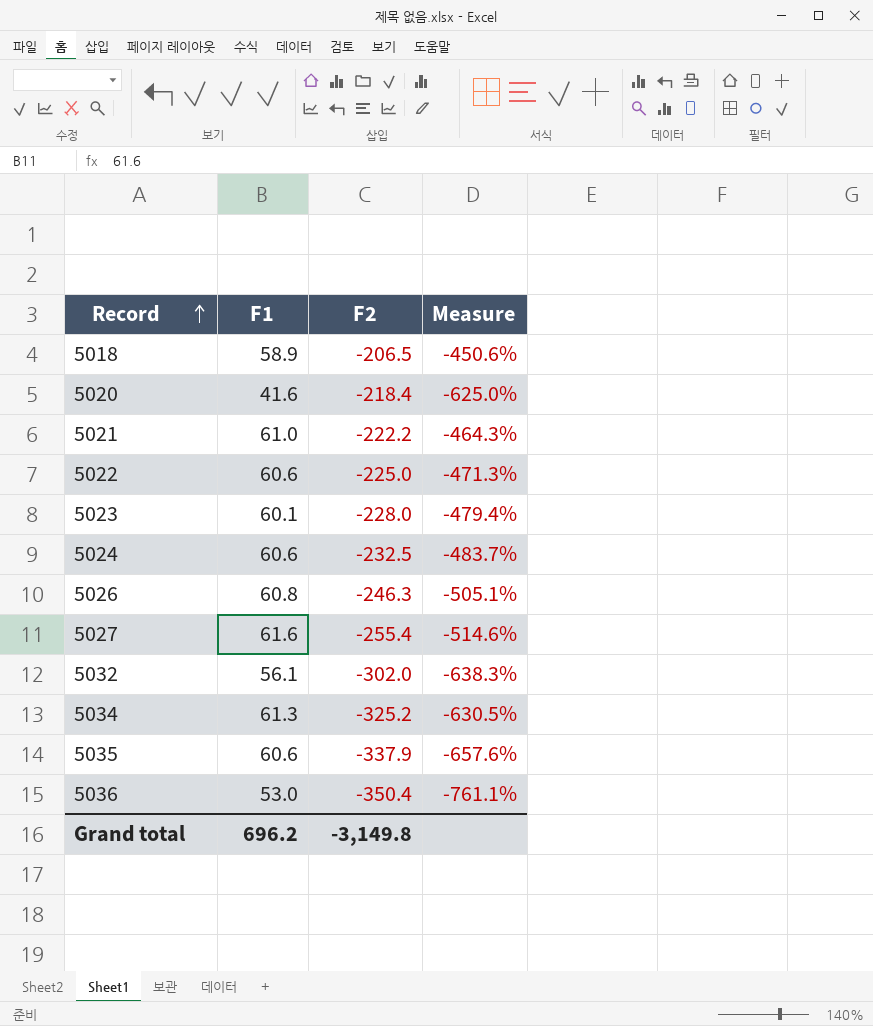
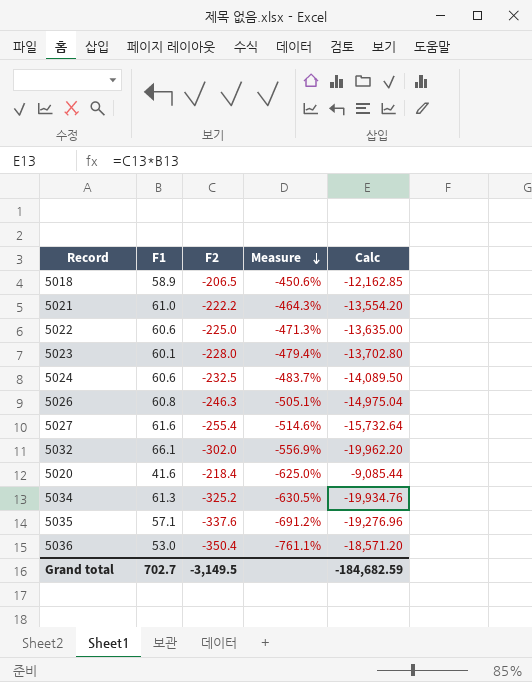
row order: Record ascending -> Measure descending
column Calc | formula: none -> [F1] * [F2]
5032 | F1: 56.1 -> 66.1
5032 | Measure: -638.3% -> -556.9%
5035 | F1: 60.6 -> 57.1
5035 | F2: -337.9 -> -337.6
5035 | Measure: -657.6% -> -691.2%
Grand total | F1: 696.2 -> 702.7
Grand total | F2: -3,149.8 -> -3,149.5

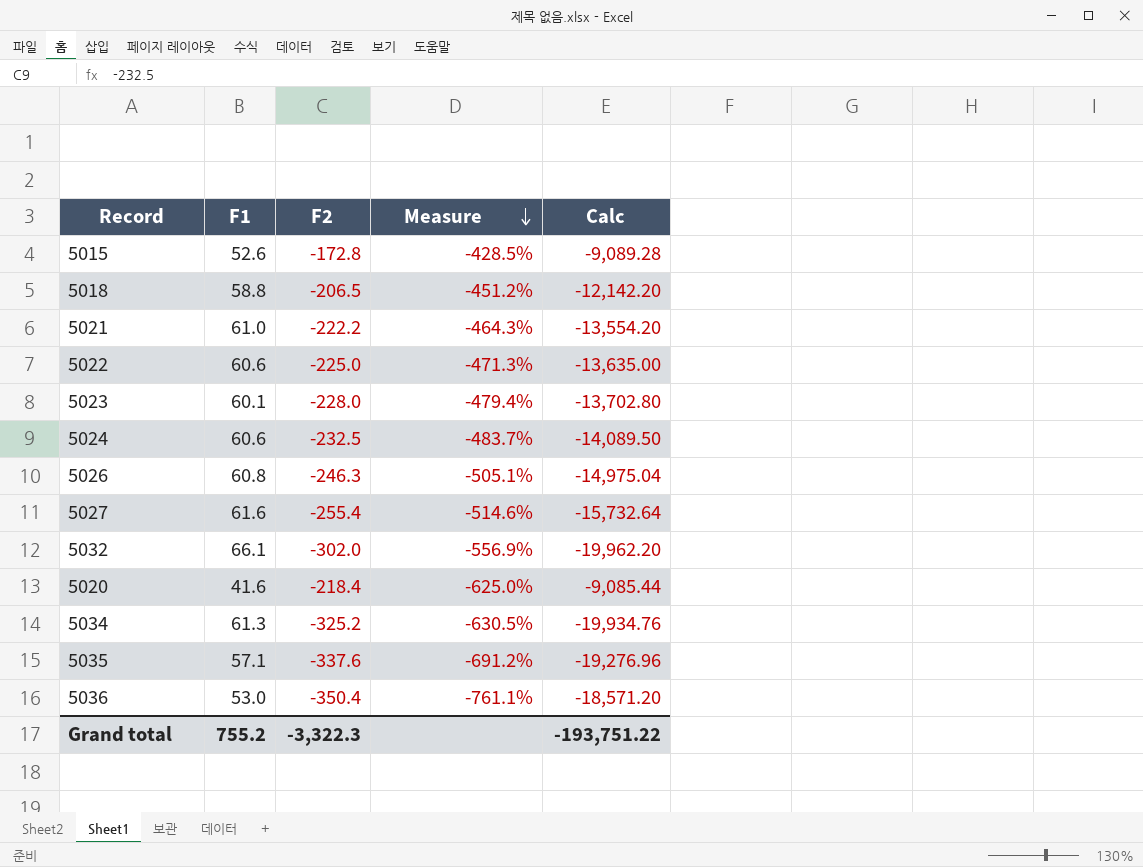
row 5015: none -> 52.6 | -172.8 | -428.5% | -9,089.28
5018 | F1: 58.9 -> 58.8
5018 | Measure: -450.6% -> -451.2%
5018 | Calc: -12,162.85 -> -12,142.20
Grand total | F1: 702.7 -> 755.2
Grand total | F2: -3,149.5 -> -3,322.3
Grand total | Calc: -184,682.59 -> -193,751.22

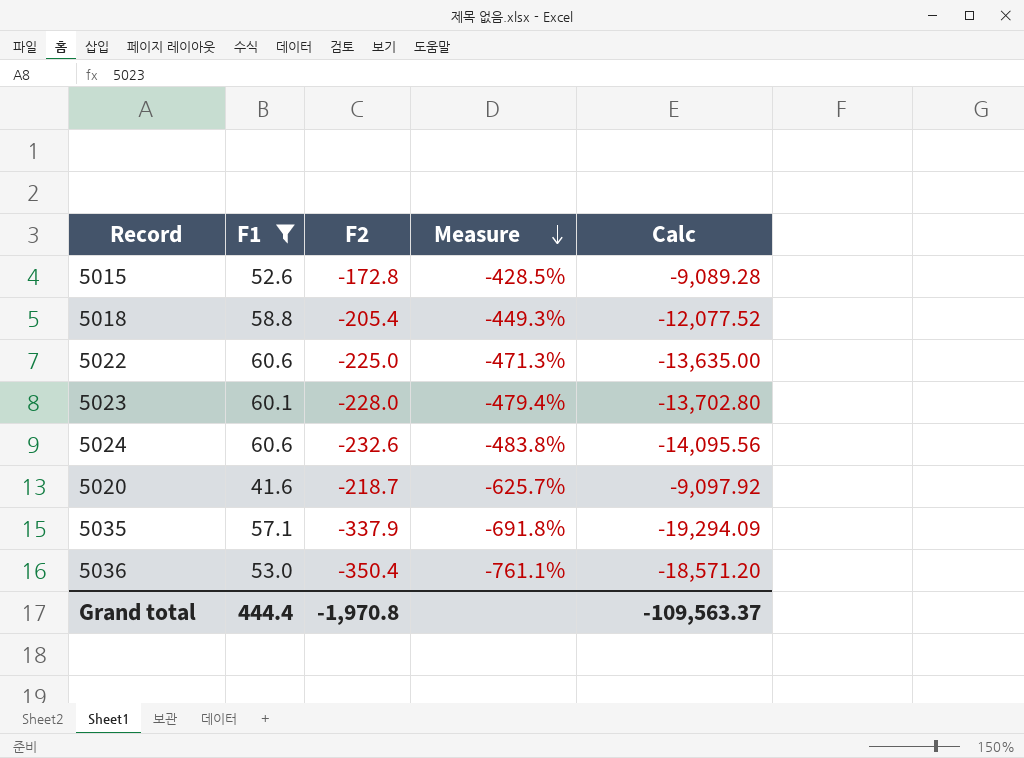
filter: none -> F1 <= 60.6
5018 | F2: -206.5 -> -205.4
5018 | Measure: -451.2% -> -449.3%
5018 | Calc: -12,142.20 -> -12,077.52
5024 | F2: -232.5 -> -232.6
5024 | Measure: -483.7% -> -483.8%
5024 | Calc: -14,089.50 -> -14,095.56
5020 | F2: -218.4 -> -218.7
5020 | Measure: -625.0% -> -625.7%
5020 | Calc: -9,085.44 -> -9,097.92
5035 | F2: -337.6 -> -337.9
5035 | Measure: -691.2% -> -691.8%
5035 | Calc: -19,276.96 -> -19,294.09
Grand total | F1: 755.2 -> 444.4
Grand total | F2: -3,322.3 -> -1,970.8
Grand total | Calc: -193,751.22 -> -109,563.37

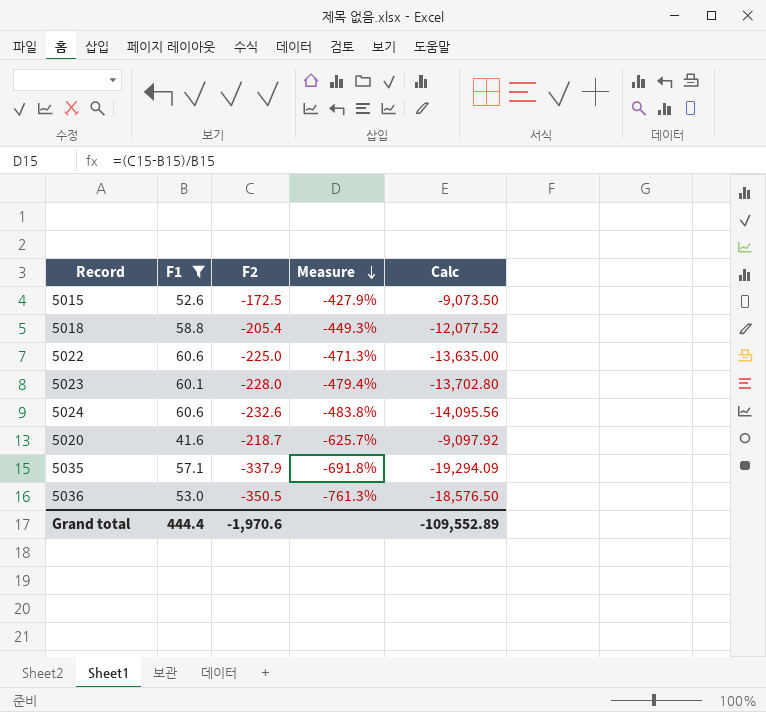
5015 | F2: -172.8 -> -172.5
5015 | Measure: -428.5% -> -427.9%
5015 | Calc: -9,089.28 -> -9,073.50
5036 | F2: -350.4 -> -350.5
5036 | Measure: -761.1% -> -761.3%
5036 | Calc: -18,571.20 -> -18,576.50
Grand total | F2: -1,970.8 -> -1,970.6
Grand total | Calc: -109,563.37 -> -109,552.89

